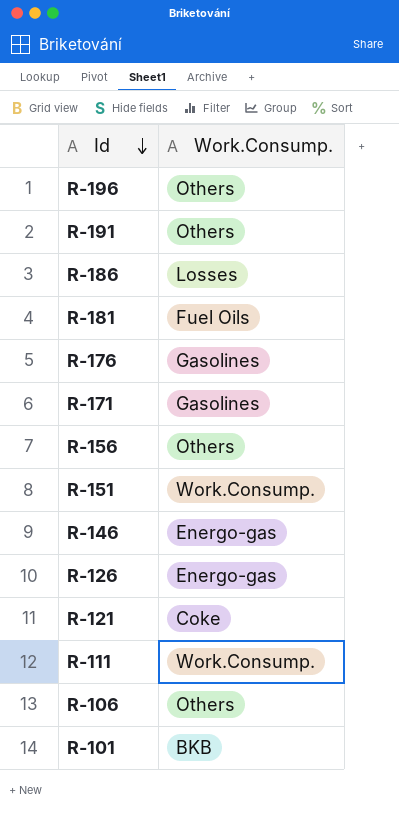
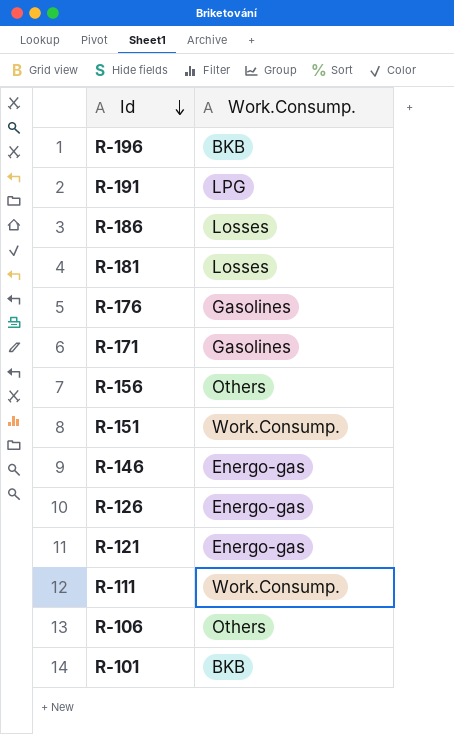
R-196 | Work.Consump.: Others -> BKB
R-191 | Work.Consump.: Others -> LPG
R-181 | Work.Consump.: Fuel Oils -> Losses
R-121 | Work.Consump.: Coke -> Energo-gas

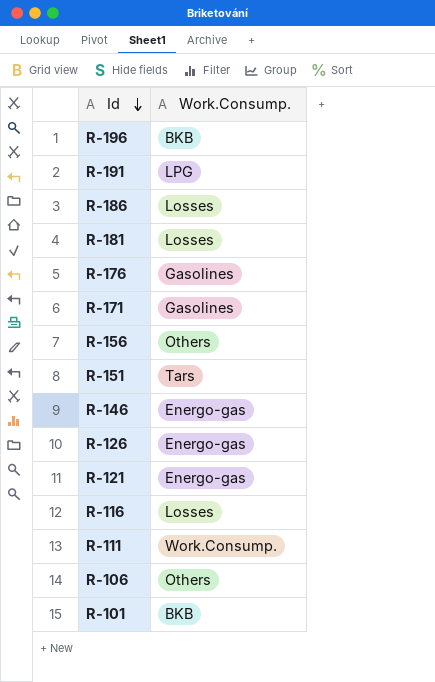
R-151 | Work.Consump.: Work.Consump. -> Tars
row R-116: none -> Losses

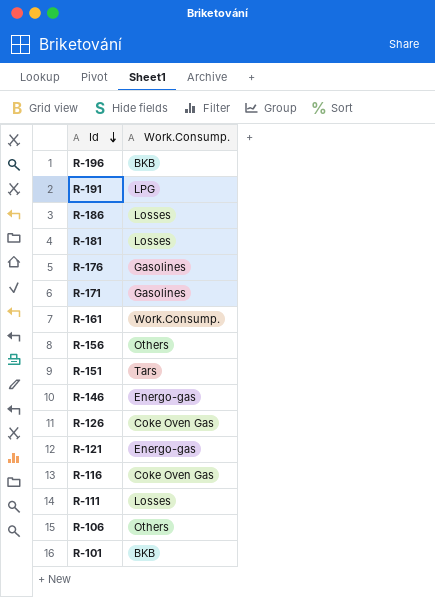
row R-161: none -> Work.Consump.
R-126 | Work.Consump.: Energo-gas -> Coke Oven Gas
R-116 | Work.Consump.: Losses -> Coke Oven Gas
R-111 | Work.Consump.: Work.Consump. -> Losses

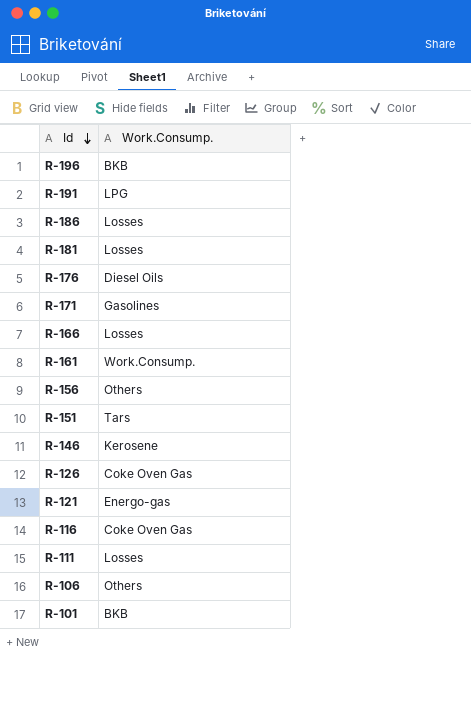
R-176 | Work.Consump.: Gasolines -> Diesel Oils
row R-166: none -> Losses
R-146 | Work.Consump.: Energo-gas -> Kerosene

